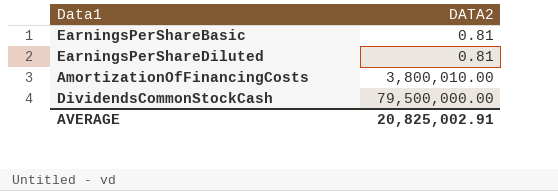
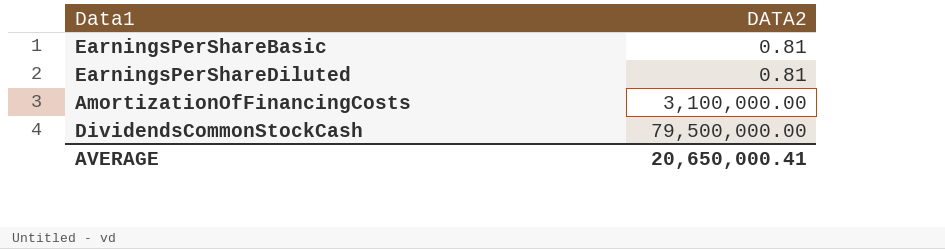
AmortizationOfFinancingCosts | DATA2: 3,800,010.00 -> 3,100,000.00
AVERAGE | DATA2: 20,825,002.91 -> 20,650,000.41

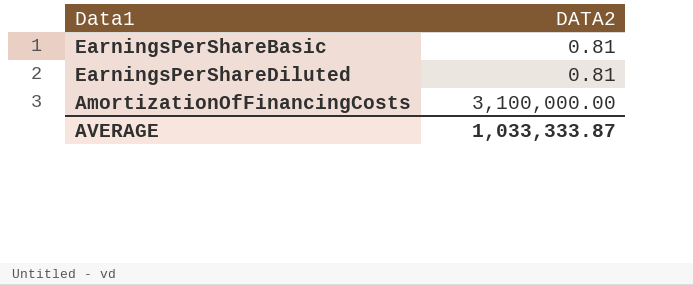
row DividendsCommonStockCash: 79,500,000.00 -> none
AVERAGE | DATA2: 20,650,000.41 -> 1,033,333.87

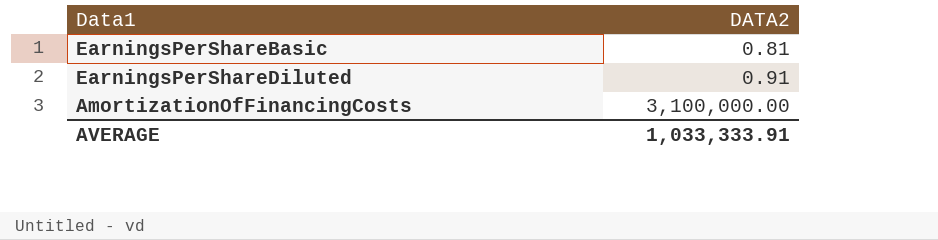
EarningsPerShareDiluted | DATA2: 0.81 -> 0.91
AVERAGE | DATA2: 1,033,333.87 -> 1,033,333.91

